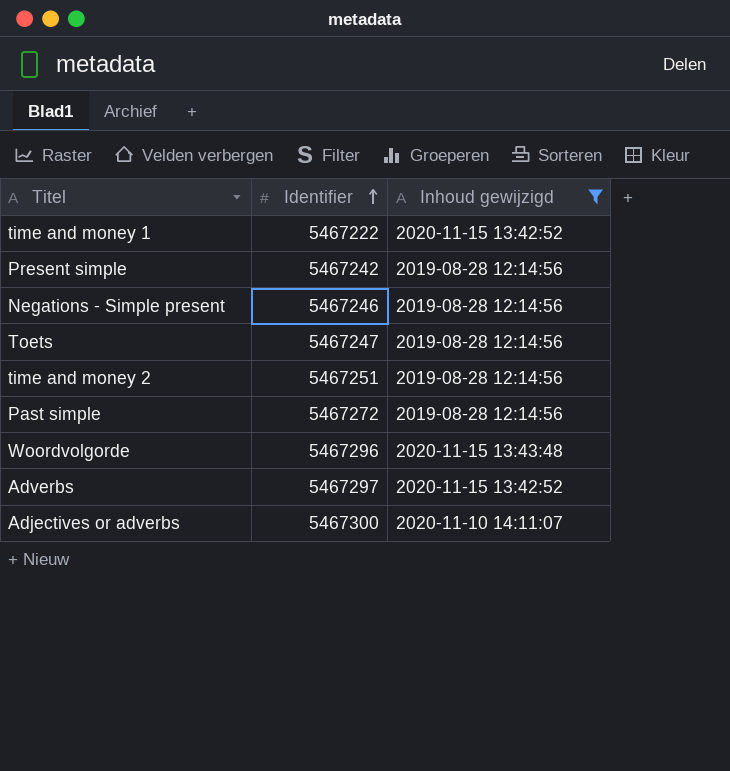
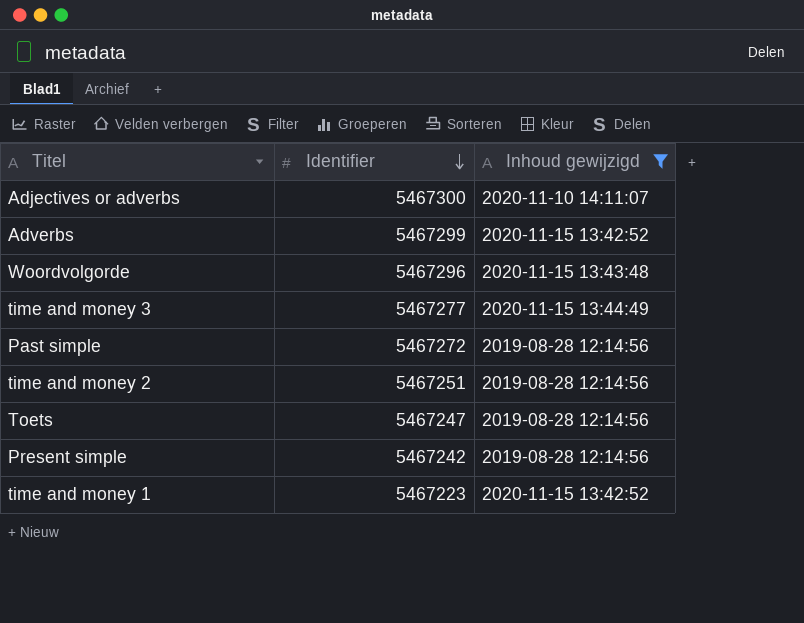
row order: Identifier ascending -> Identifier descending
row Negations - Simple present: 5467246 | 2019-08-28 12:14:56 -> none
Adverbs | Identifier: 5467297 -> 5467299
row time and money 3: none -> 5467277 | 2020-11-15 13:44:49
time and money 1 | Identifier: 5467222 -> 5467223

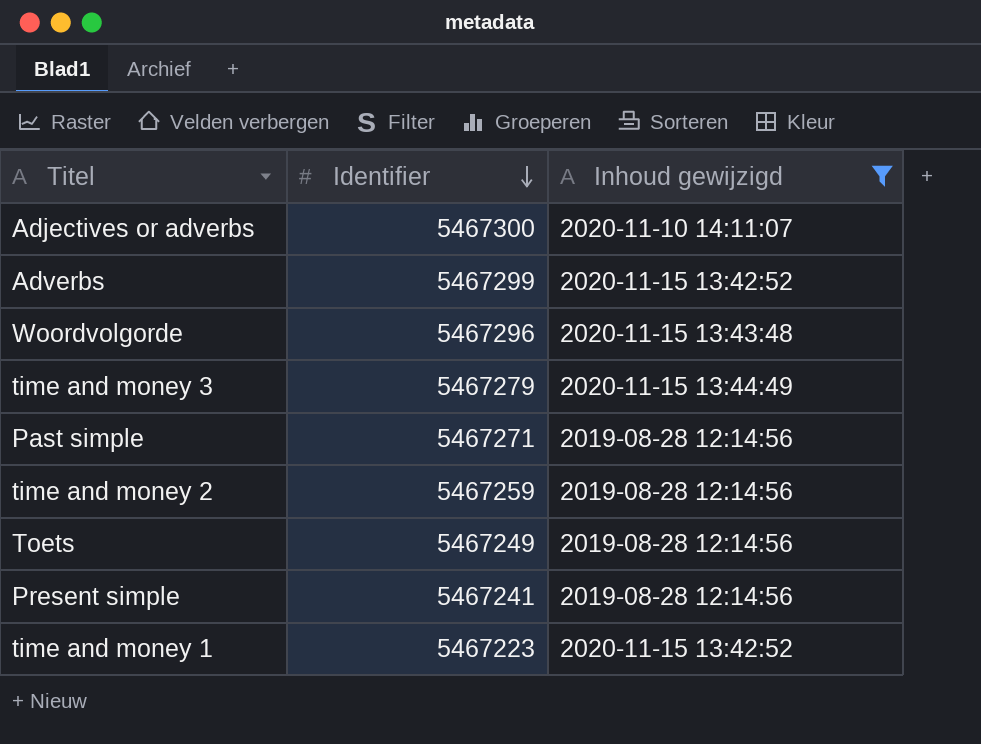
time and money 3 | Identifier: 5467277 -> 5467279
Past simple | Identifier: 5467272 -> 5467271
time and money 2 | Identifier: 5467251 -> 5467259
Toets | Identifier: 5467247 -> 5467249
Present simple | Identifier: 5467242 -> 5467241

